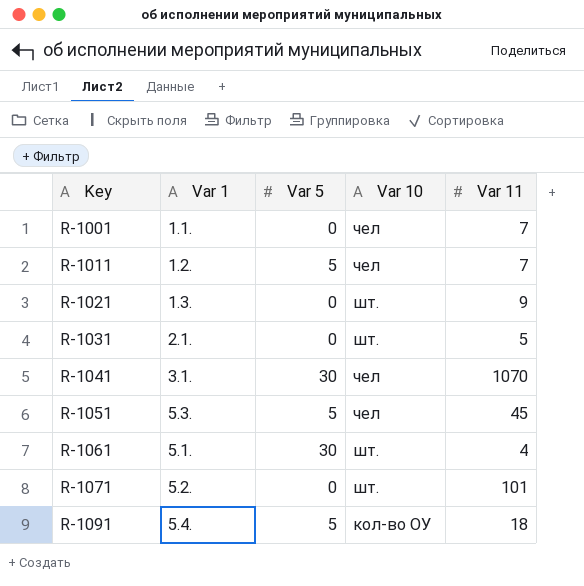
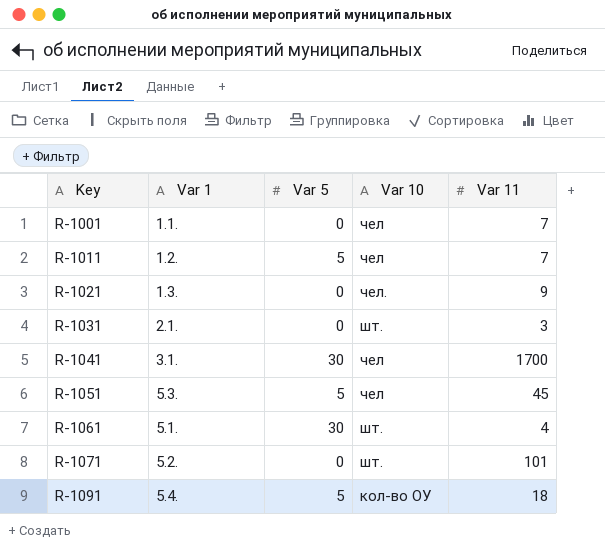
R-1021 | Var 10: шт. -> чел.
R-1031 | Var 11: 5 -> 3
R-1041 | Var 11: 1070 -> 1700

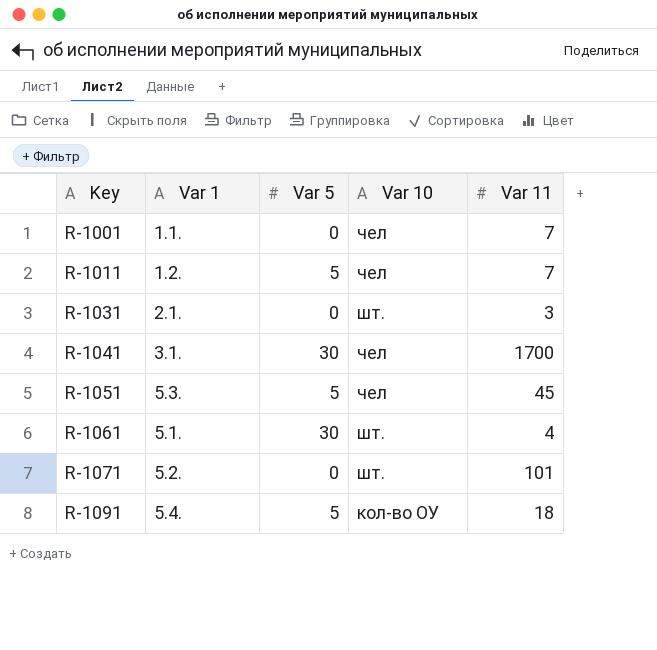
row R-1021: 1.3. | 0 | чел. | 9 -> none

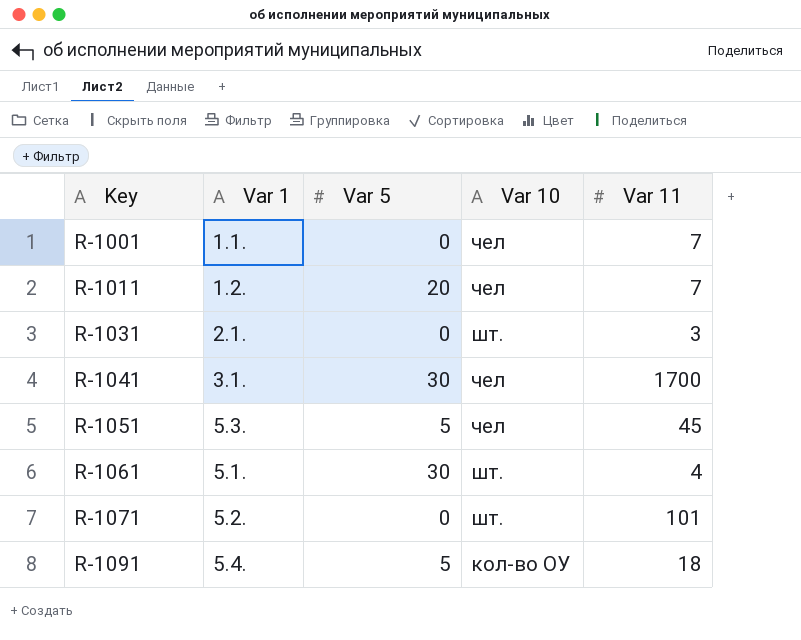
R-1011 | Var 5: 5 -> 20

